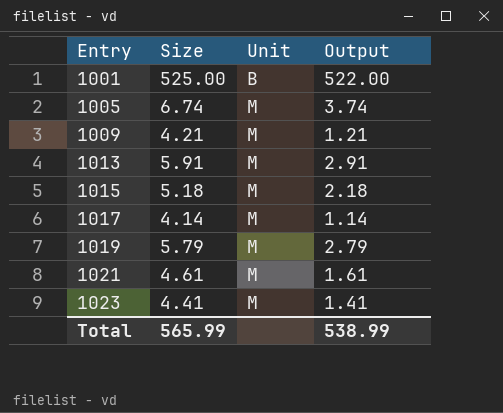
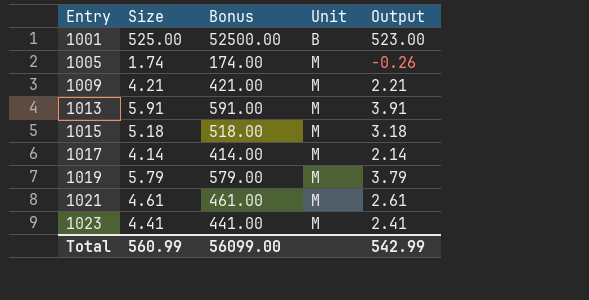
column Bonus | formula: none -> [Size] * 100
column Output | formula: [Size] - 3 -> [Size] - 2
1005 | Size: 6.74 -> 1.74
Total | Size: 565.99 -> 560.99
Total | Output: 538.99 -> 542.99

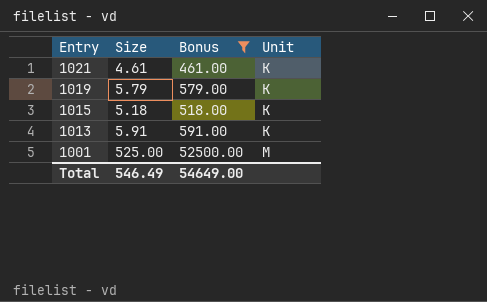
filter: none -> Bonus >= 461.00
row order: Entry ascending -> Entry descending
column Output | formula: [Size] - 2 -> none
1021 | Unit: M -> K
1019 | Unit: M -> K
1015 | Unit: M -> K
1013 | Unit: M -> K
1001 | Unit: B -> M
Total | Size: 560.99 -> 546.49
Total | Bonus: 56099.00 -> 54649.00

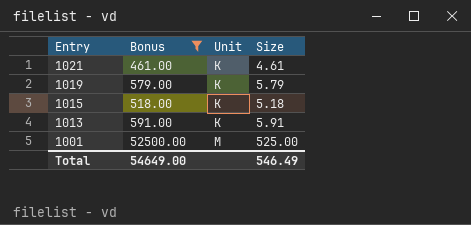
column Size | position: 2 -> 4

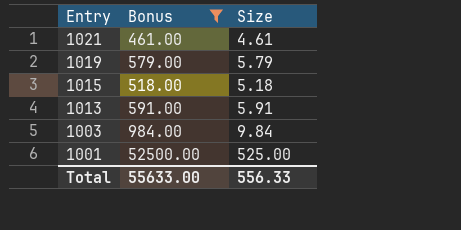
column Unit | position: 3 -> none
row 1003: none -> 984.00 | 9.84
Total | Bonus: 54649.00 -> 55633.00
Total | Size: 546.49 -> 556.33

